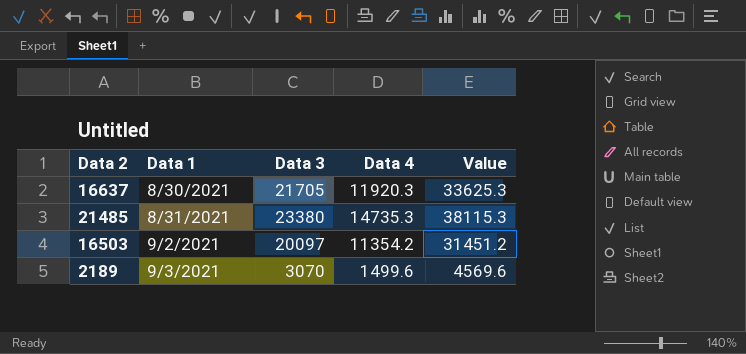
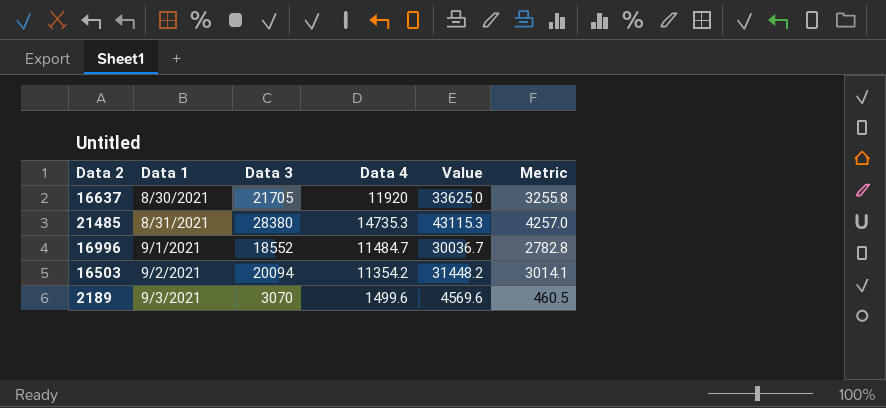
column Metric | formula: none -> [Data 3] * 0.15
16637 | Data 4: 11920.3 -> 11920
16637 | Value: 33625.3 -> 33625.0
21485 | Data 3: 23380 -> 28380
21485 | Value: 38115.3 -> 43115.3
row 16996: none -> 9/1/2021 | 18552 | 11484.7 | 30036.7 | 2782.8
16503 | Data 3: 20097 -> 20094
16503 | Value: 31451.2 -> 31448.2

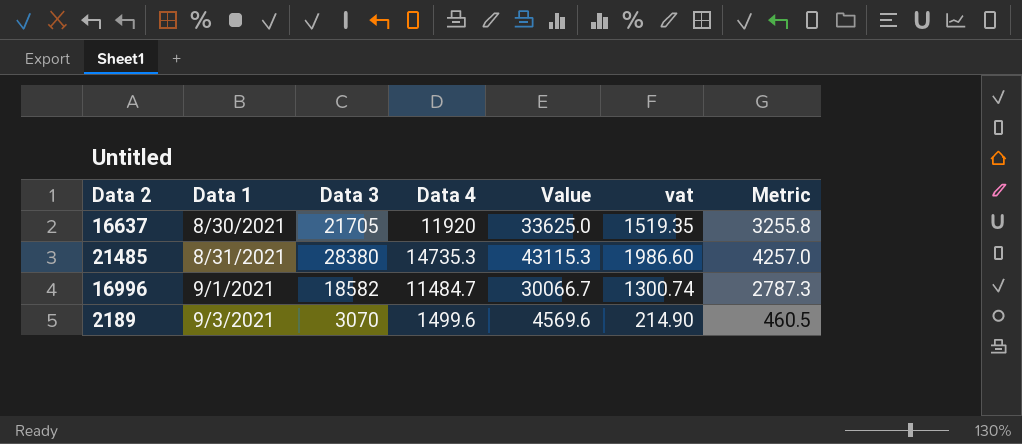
column vat | formula: none -> [Data 3] * 0.07
row 16503: 9/2/2021 | 20094 | 11354.2 | 31448.2 | 3014.1 -> none
16996 | Data 3: 18552 -> 18582
16996 | Value: 30036.7 -> 30066.7
16996 | Metric: 2782.8 -> 2787.3

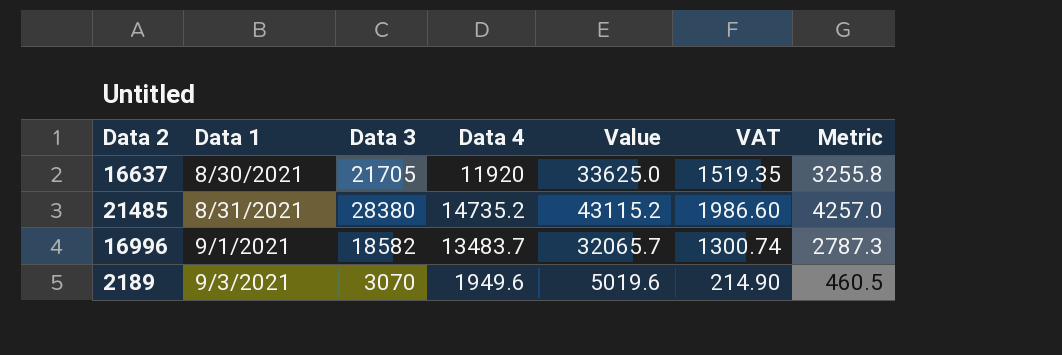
column name: vat -> VAT
21485 | Data 4: 14735.3 -> 14735.2
21485 | Value: 43115.3 -> 43115.2
16996 | Data 4: 11484.7 -> 13483.7
16996 | Value: 30066.7 -> 32065.7
2189 | Data 4: 1499.6 -> 1949.6
2189 | Value: 4569.6 -> 5019.6

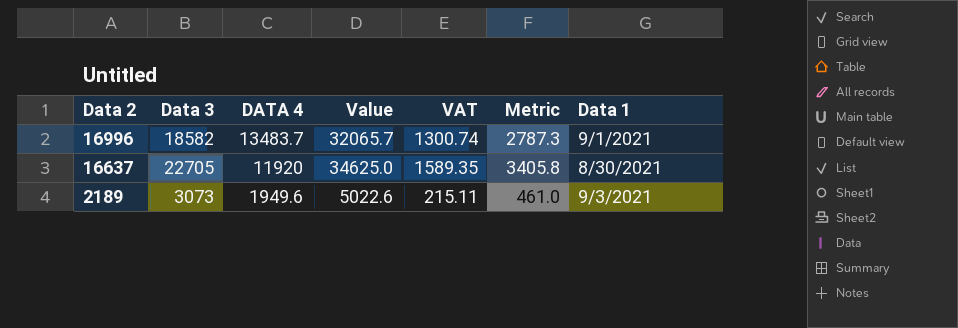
row order: Data 1 ascending -> Data 2 descending
column name: Data 4 -> DATA 4
column Data 1 | position: 2 -> 7
row 21485: 8/31/2021 | 28380 | 14735.2 | 43115.2 | 1986.60 | 4257.0 -> none
16637 | Data 3: 21705 -> 22705
16637 | Value: 33625.0 -> 34625.0
16637 | VAT: 1519.35 -> 1589.35
16637 | Metric: 3255.8 -> 3405.8
2189 | Data 3: 3070 -> 3073
2189 | Value: 5019.6 -> 5022.6
2189 | VAT: 214.90 -> 215.11
2189 | Metric: 460.5 -> 461.0

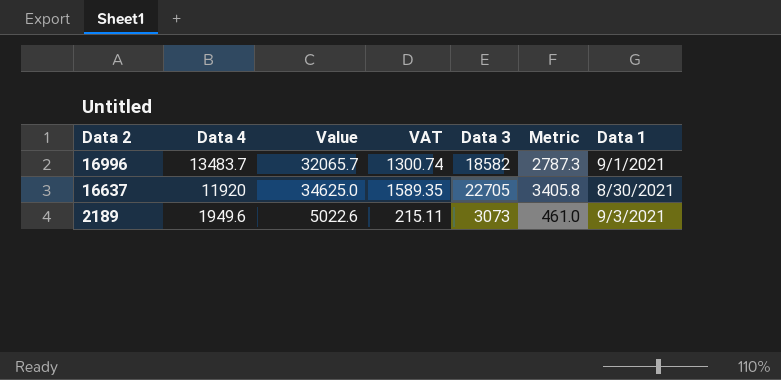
column name: DATA 4 -> Data 4
column Data 3 | position: 2 -> 5

